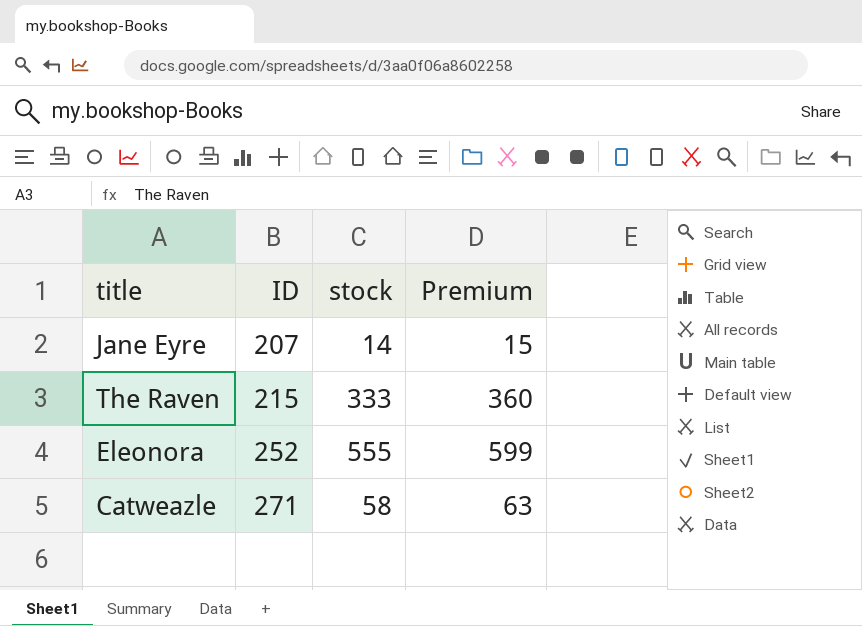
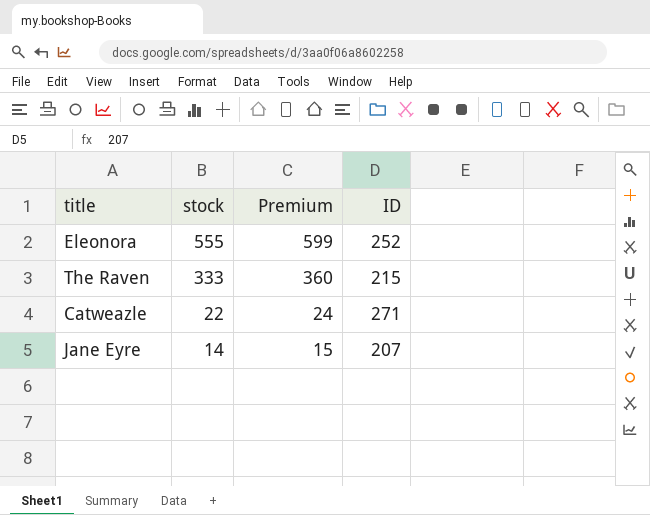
row order: ID ascending -> stock descending
column ID | position: 2 -> 4
Catweazle | stock: 58 -> 22
Catweazle | Premium: 63 -> 24

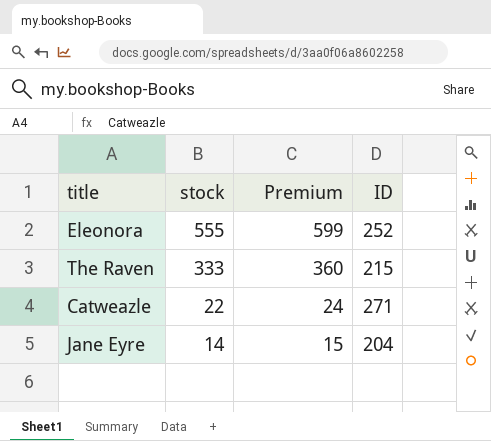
Jane Eyre | ID: 207 -> 204

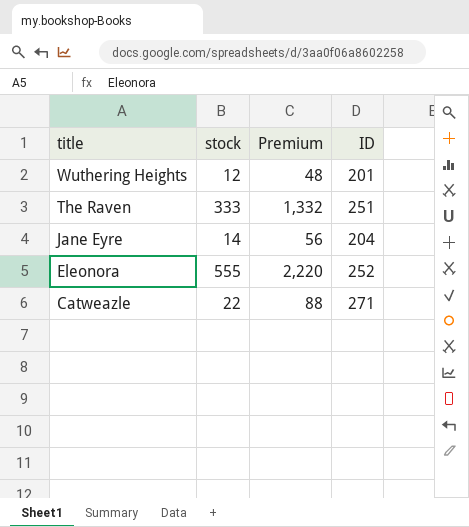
row order: stock descending -> title descending
column Premium | formula: [stock] * 1.08 -> [stock] * 4
row Wuthering Heights: none -> 12 | 48 | 201
The Raven | ID: 215 -> 251

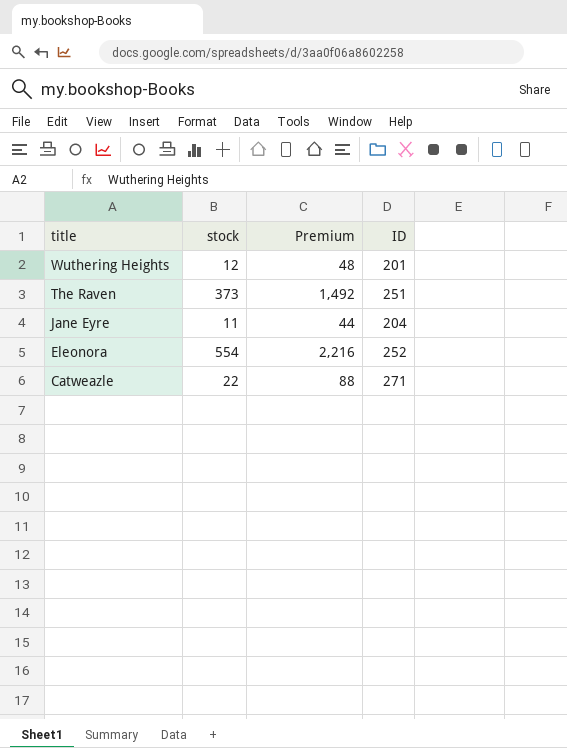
The Raven | stock: 333 -> 373
The Raven | Premium: 1,332 -> 1,492
Jane Eyre | stock: 14 -> 11
Jane Eyre | Premium: 56 -> 44
Eleonora | stock: 555 -> 554
Eleonora | Premium: 2,220 -> 2,216

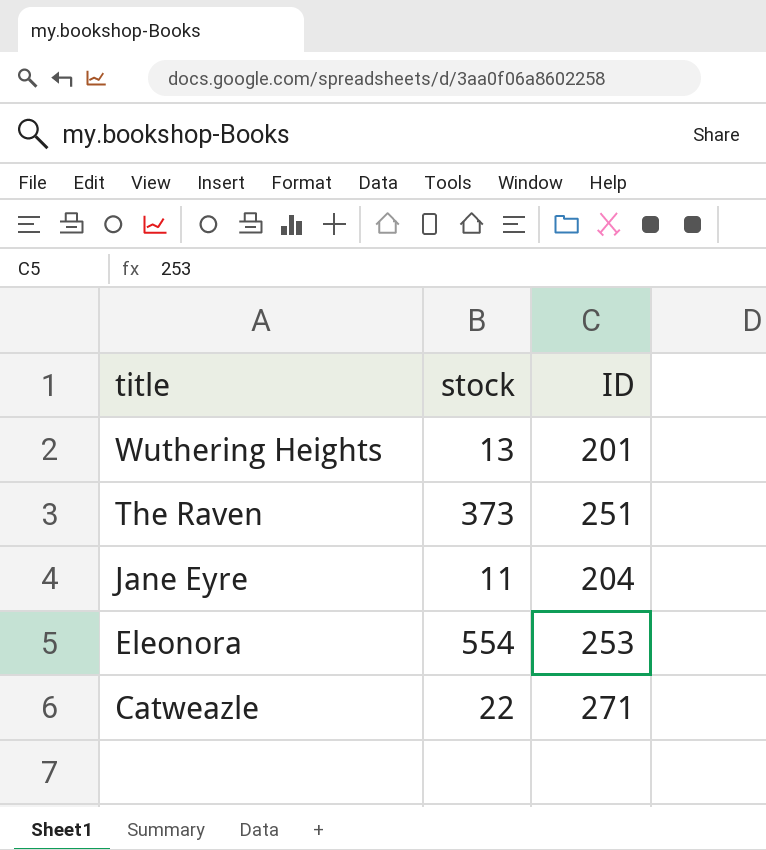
column Premium | formula: [stock] * 4 -> none
Wuthering Heights | stock: 12 -> 13
Eleonora | ID: 252 -> 253

